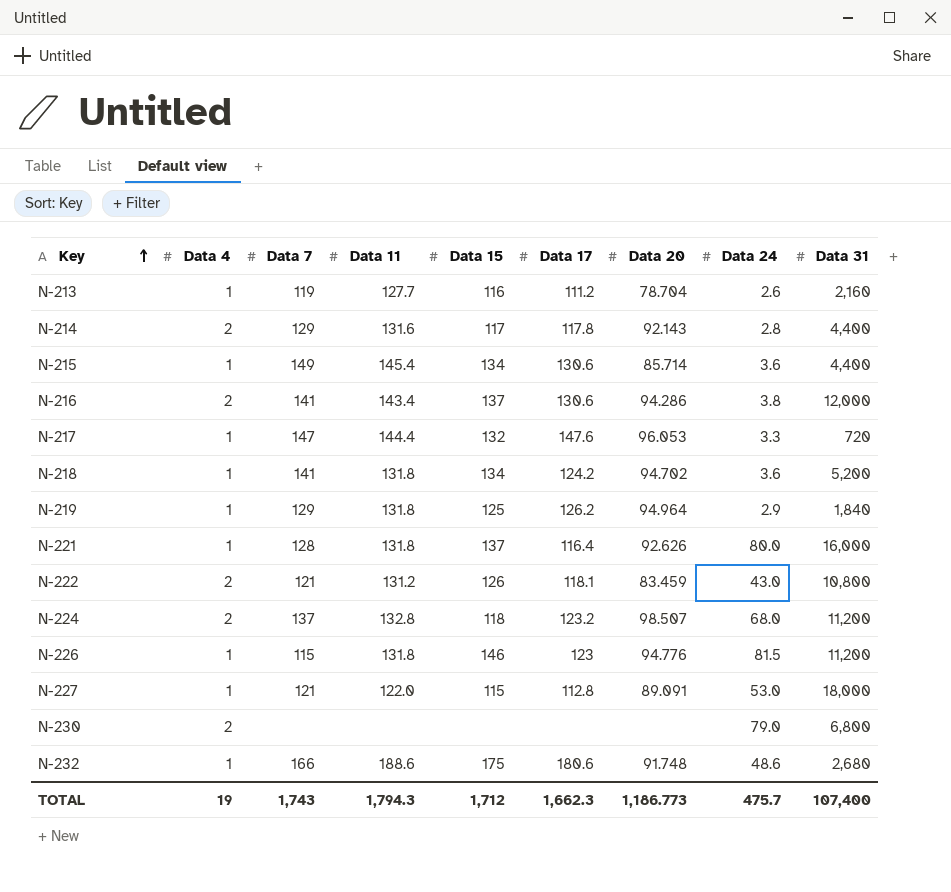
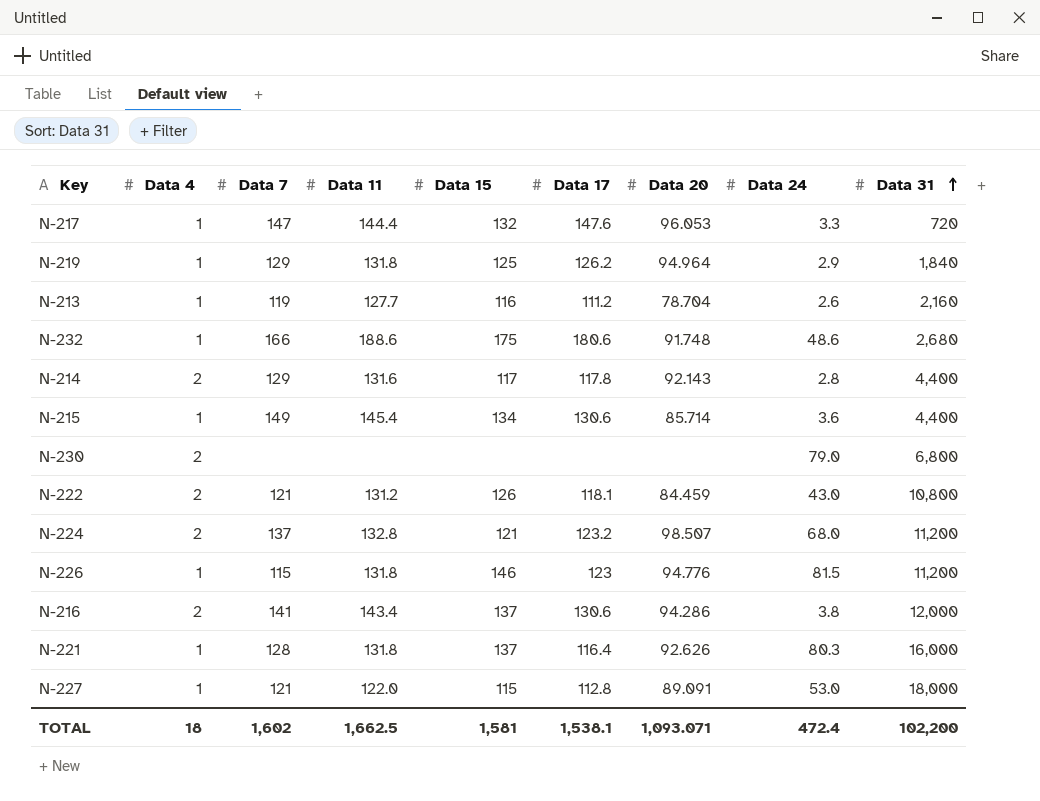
row order: Key ascending -> Data 31 ascending
row N-218: 1 | 141 | 131.8 | 134 | 124.2 | 94.702 | 3.6 | 5,200 -> none
N-222 | Data 20: 83.459 -> 84.459
N-224 | Data 15: 118 -> 121
N-221 | Data 24: 80.0 -> 80.3
TOTAL | Data 4: 19 -> 18
TOTAL | Data 7: 1,743 -> 1,602
TOTAL | Data 11: 1,794.3 -> 1,662.5
TOTAL | Data 15: 1,712 -> 1,581
TOTAL | Data 17: 1,662.3 -> 1,538.1
TOTAL | Data 20: 1,186.773 -> 1,093.071
TOTAL | Data 24: 475.7 -> 472.4
TOTAL | Data 31: 107,400 -> 102,200

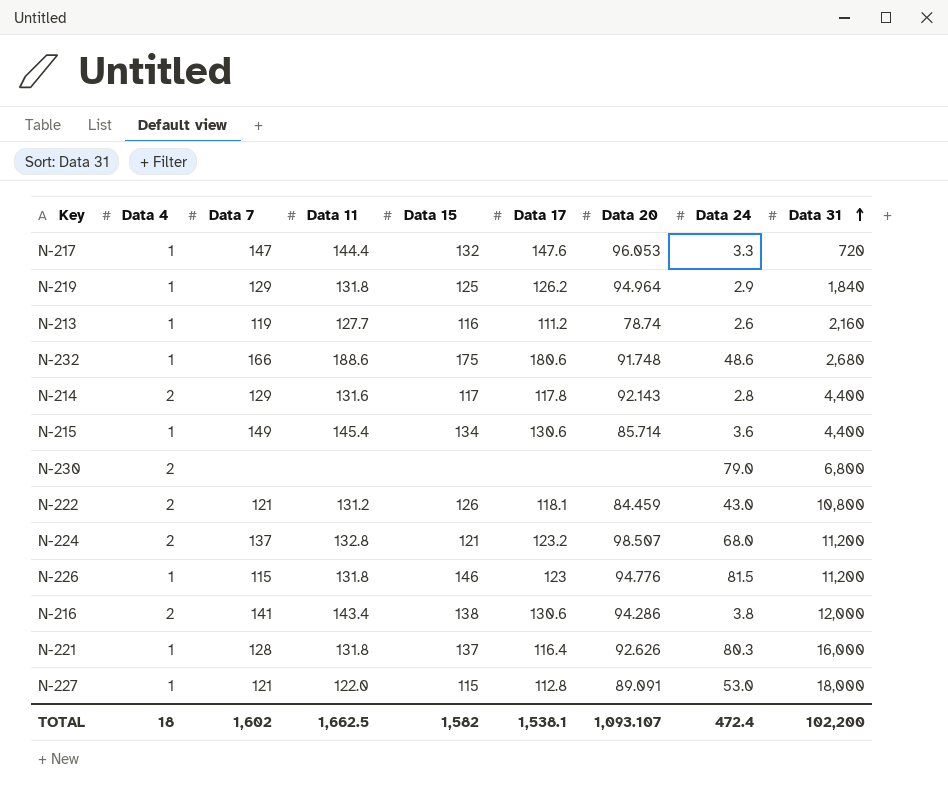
N-213 | Data 20: 78.704 -> 78.74
N-216 | Data 15: 137 -> 138
TOTAL | Data 15: 1,581 -> 1,582
TOTAL | Data 20: 1,093.071 -> 1,093.107

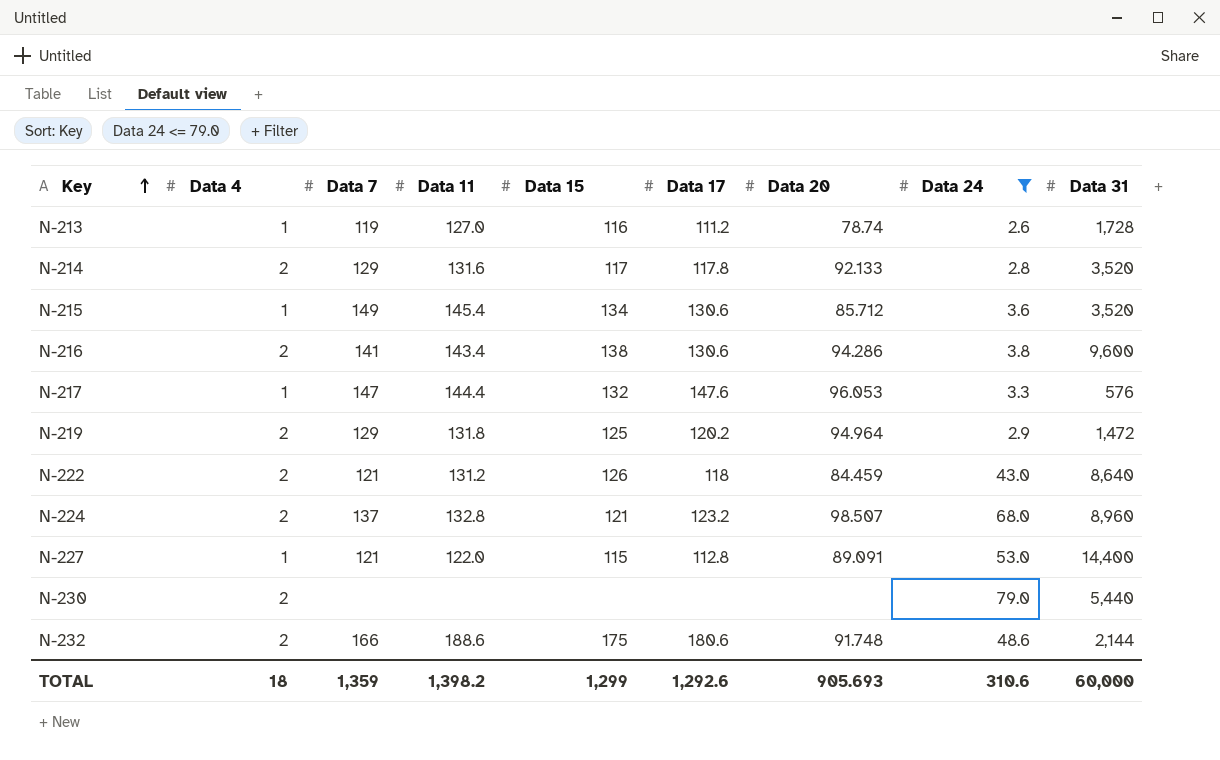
filter: none -> Data 24 <= 79.0
row order: Data 31 ascending -> Key ascending
N-213 | Data 11: 127.7 -> 127.0
N-213 | Data 31: 2,160 -> 1,728
N-214 | Data 20: 92.143 -> 92.133
N-214 | Data 31: 4,400 -> 3,520
N-215 | Data 20: 85.714 -> 85.712
N-215 | Data 31: 4,400 -> 3,520
N-216 | Data 31: 12,000 -> 9,600
N-217 | Data 31: 720 -> 576
N-219 | Data 4: 1 -> 2
N-219 | Data 17: 126.2 -> 120.2
N-219 | Data 31: 1,840 -> 1,472
N-222 | Data 17: 118.1 -> 118
N-222 | Data 31: 10,800 -> 8,640
N-224 | Data 31: 11,200 -> 8,960
N-227 | Data 31: 18,000 -> 14,400
N-230 | Data 31: 6,800 -> 5,440
N-232 | Data 4: 1 -> 2
N-232 | Data 31: 2,680 -> 2,144
TOTAL | Data 7: 1,602 -> 1,359
TOTAL | Data 11: 1,662.5 -> 1,398.2
TOTAL | Data 15: 1,582 -> 1,299
TOTAL | Data 17: 1,538.1 -> 1,292.6
TOTAL | Data 20: 1,093.107 -> 905.693
TOTAL | Data 24: 472.4 -> 310.6
TOTAL | Data 31: 102,200 -> 60,000

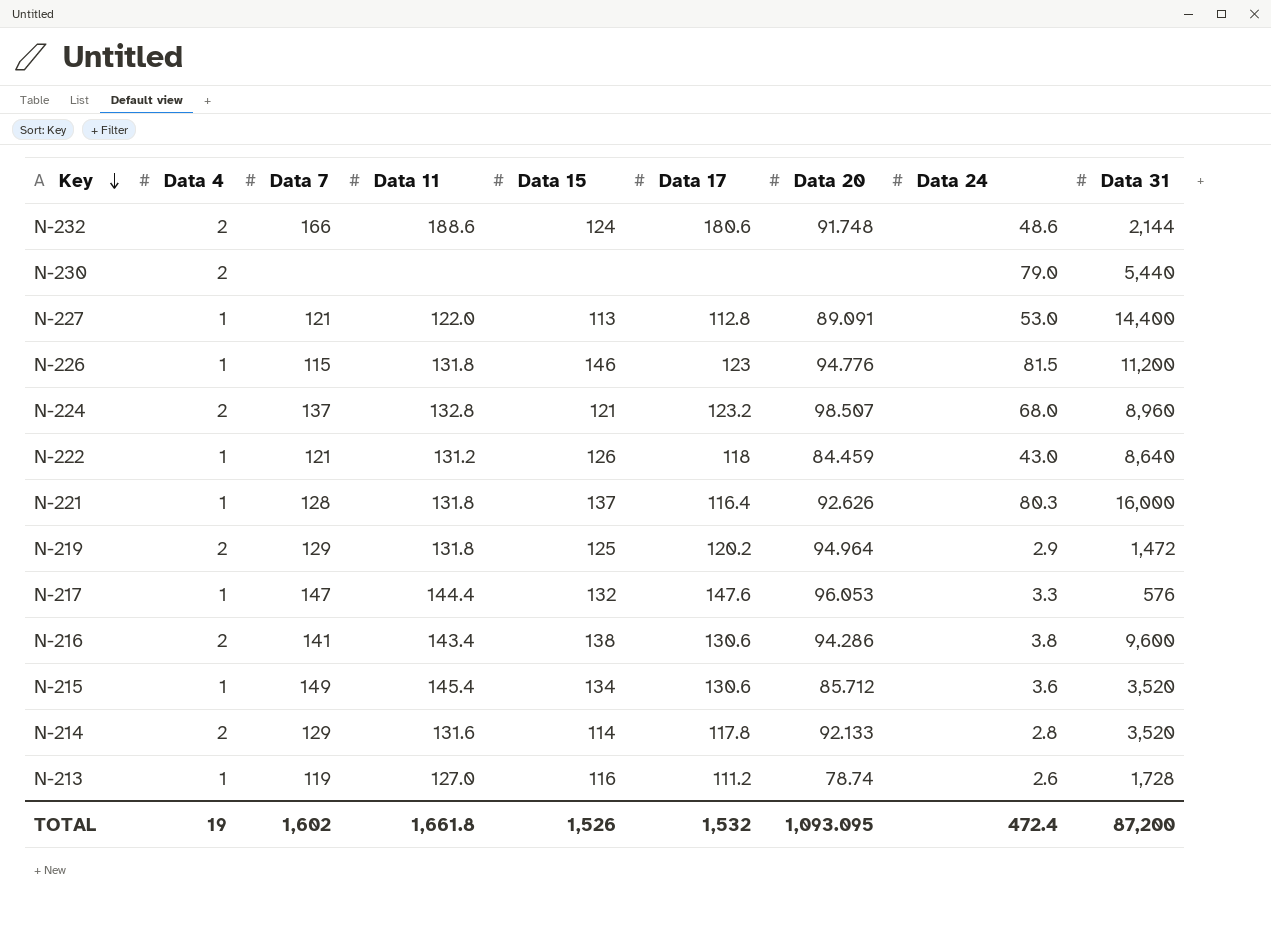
filter: Data 24 <= 79.0 -> none
row order: Key ascending -> Key descending
N-232 | Data 15: 175 -> 124
N-227 | Data 15: 115 -> 113
N-222 | Data 4: 2 -> 1
N-214 | Data 15: 117 -> 114
TOTAL | Data 4: 18 -> 19
TOTAL | Data 7: 1,359 -> 1,602
TOTAL | Data 11: 1,398.2 -> 1,661.8
TOTAL | Data 15: 1,299 -> 1,526
TOTAL | Data 17: 1,292.6 -> 1,532
TOTAL | Data 20: 905.693 -> 1,093.095
TOTAL | Data 24: 310.6 -> 472.4
TOTAL | Data 31: 60,000 -> 87,200

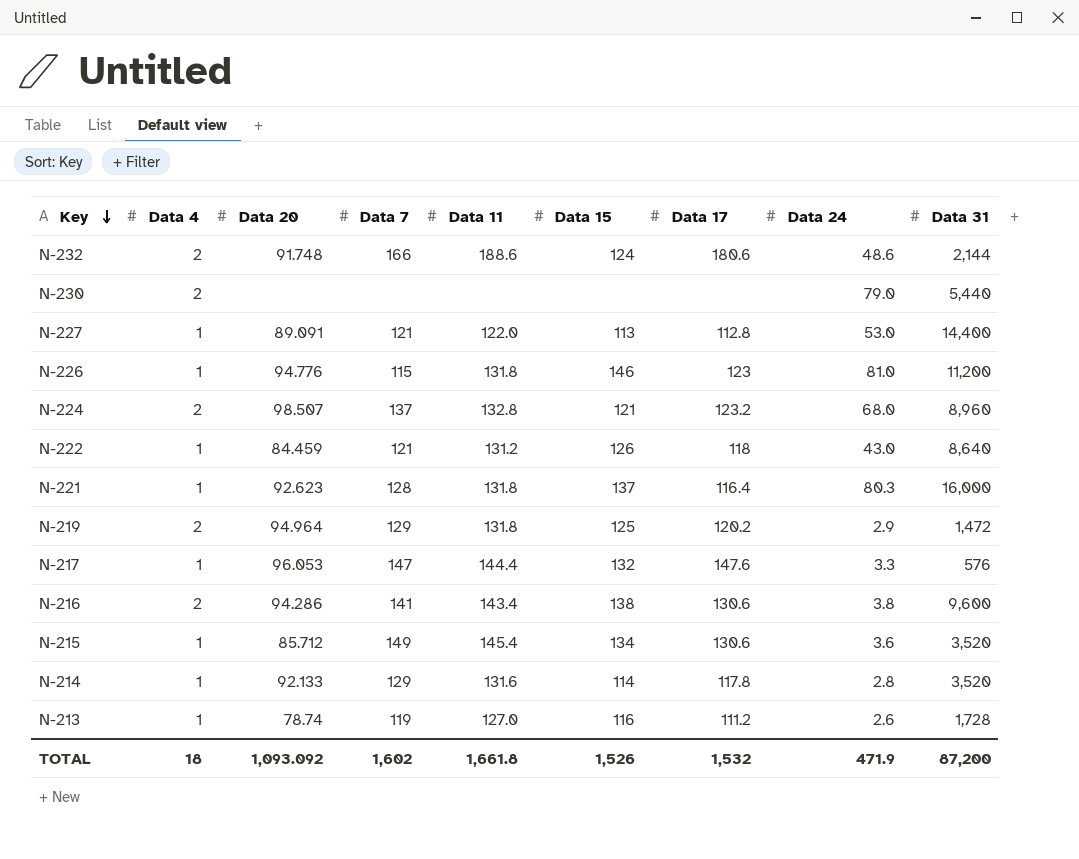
column Data 20 | position: 7 -> 3
N-226 | Data 24: 81.5 -> 81.0
N-221 | Data 20: 92.626 -> 92.623
N-214 | Data 4: 2 -> 1
TOTAL | Data 4: 19 -> 18
TOTAL | Data 20: 1,093.095 -> 1,093.092
TOTAL | Data 24: 472.4 -> 471.9

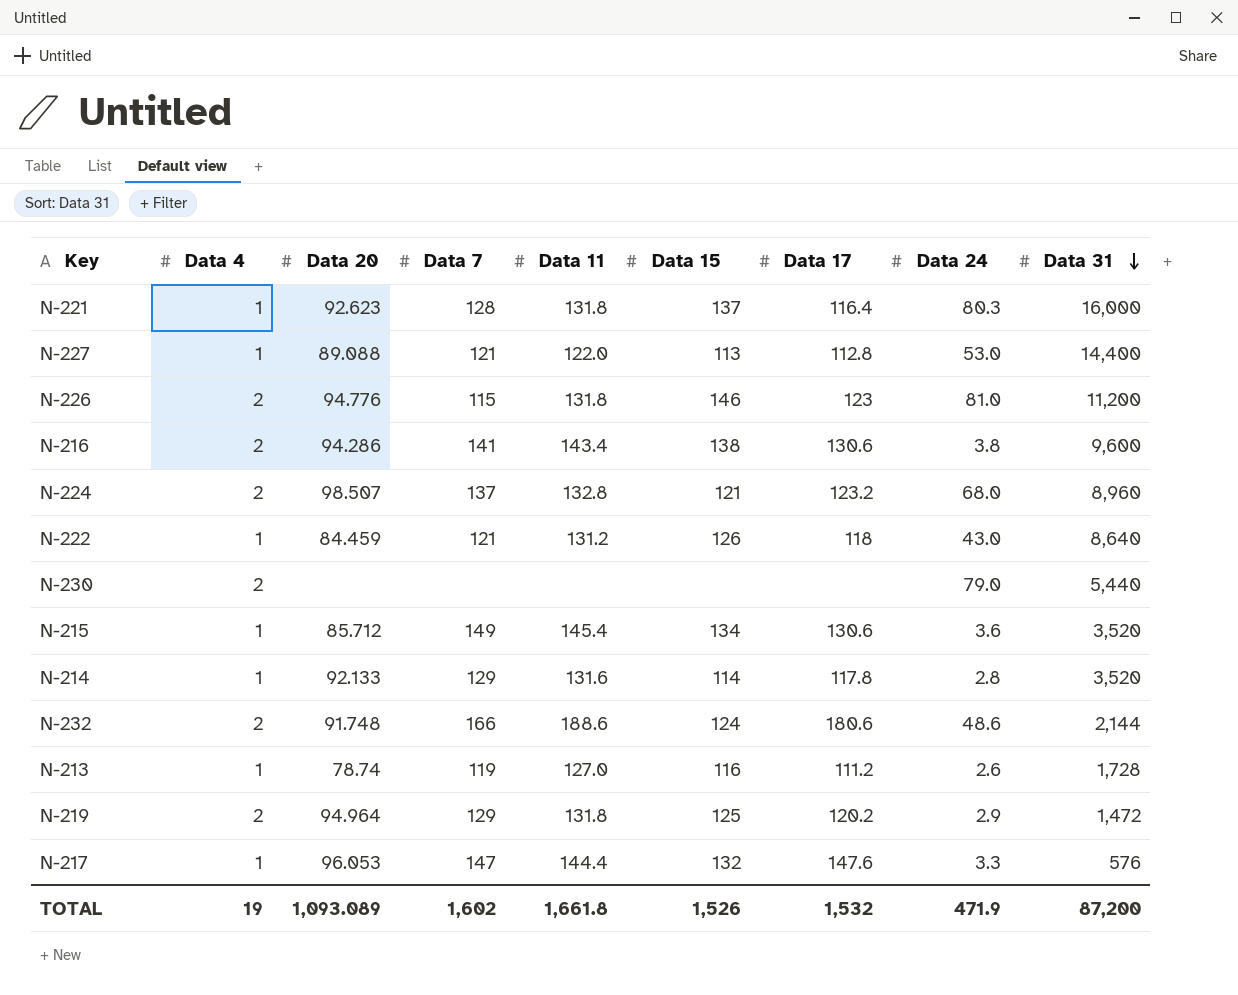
row order: Key descending -> Data 31 descending
N-227 | Data 20: 89.091 -> 89.088
N-226 | Data 4: 1 -> 2
TOTAL | Data 4: 18 -> 19
TOTAL | Data 20: 1,093.092 -> 1,093.089

